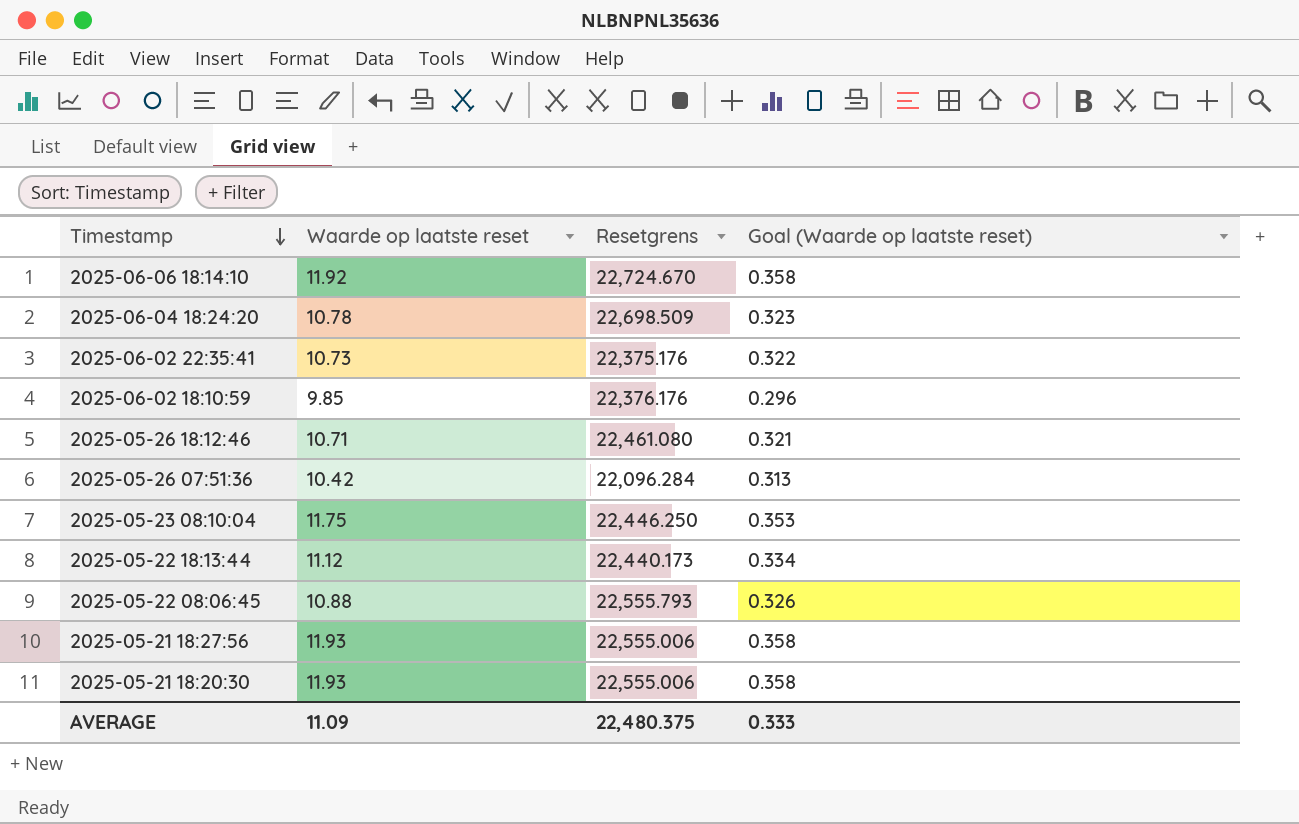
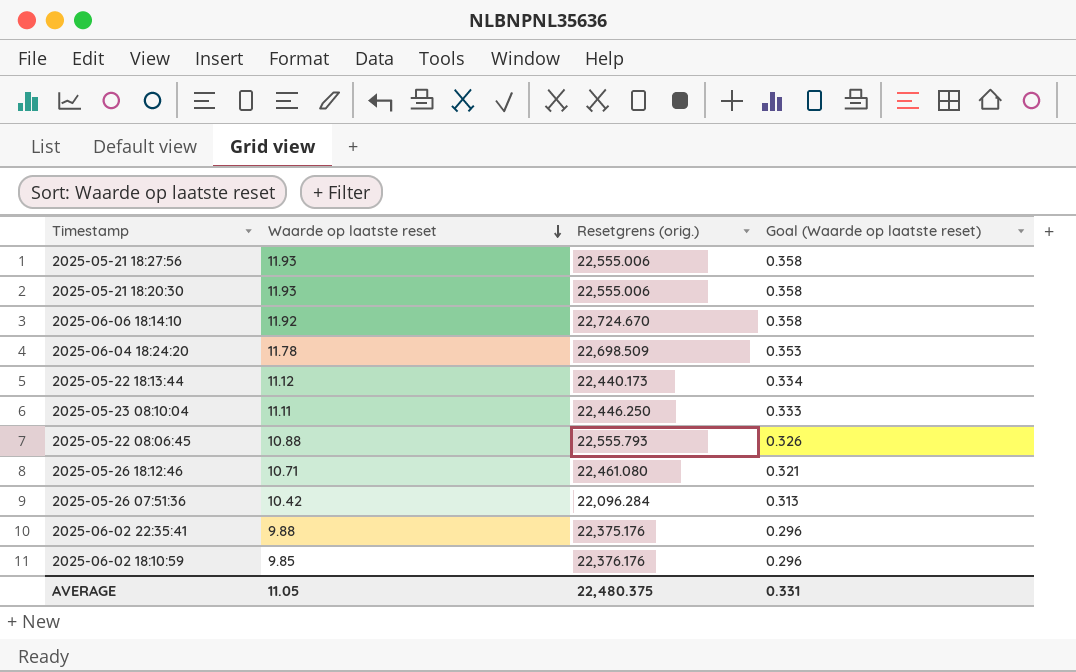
row order: Timestamp descending -> Waarde op laatste reset descending
column name: Resetgrens -> Resetgrens (orig.)
2025-06-04 18:24:20 | Waarde op laatste reset: 10.78 -> 11.78
2025-06-04 18:24:20 | Goal (Waarde op laatste reset): 0.323 -> 0.353
2025-05-23 08:10:04 | Waarde op laatste reset: 11.75 -> 11.11
2025-05-23 08:10:04 | Goal (Waarde op laatste reset): 0.353 -> 0.333
2025-06-02 22:35:41 | Waarde op laatste reset: 10.73 -> 9.88
2025-06-02 22:35:41 | Goal (Waarde op laatste reset): 0.322 -> 0.296
AVERAGE | Waarde op laatste reset: 11.09 -> 11.05
AVERAGE | Goal (Waarde op laatste reset): 0.333 -> 0.331

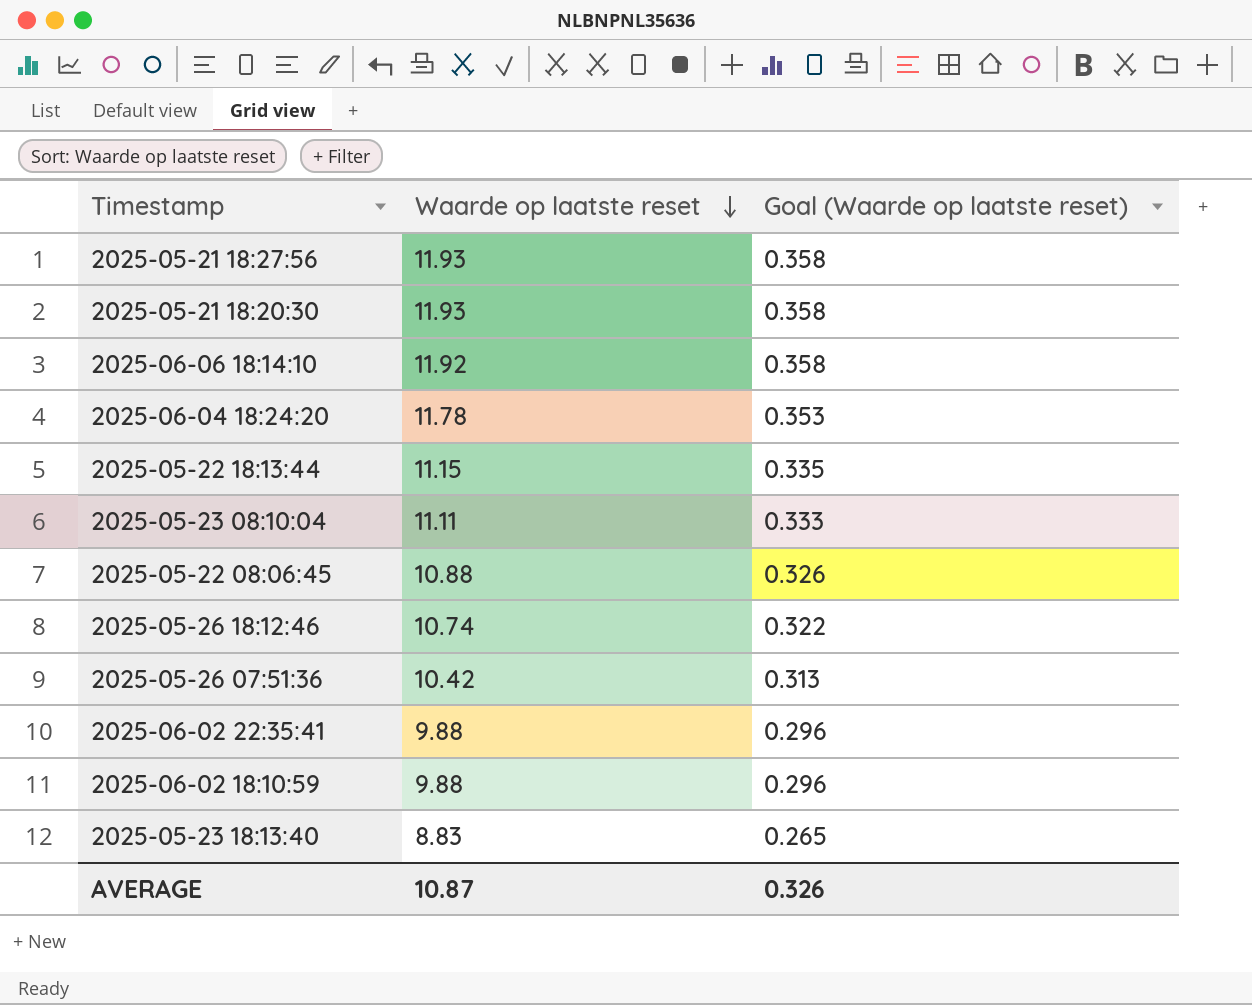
column Resetgrens (orig.) | position: 3 -> none
2025-05-22 18:13:44 | Waarde op laatste reset: 11.12 -> 11.15
2025-05-22 18:13:44 | Goal (Waarde op laatste reset): 0.334 -> 0.335
2025-05-26 18:12:46 | Waarde op laatste reset: 10.71 -> 10.74
2025-05-26 18:12:46 | Goal (Waarde op laatste reset): 0.321 -> 0.322
2025-06-02 18:10:59 | Waarde op laatste reset: 9.85 -> 9.88
row 2025-05-23 18:13:40: none -> 8.83 | 0.265
AVERAGE | Waarde op laatste reset: 11.05 -> 10.87
AVERAGE | Goal (Waarde op laatste reset): 0.331 -> 0.326

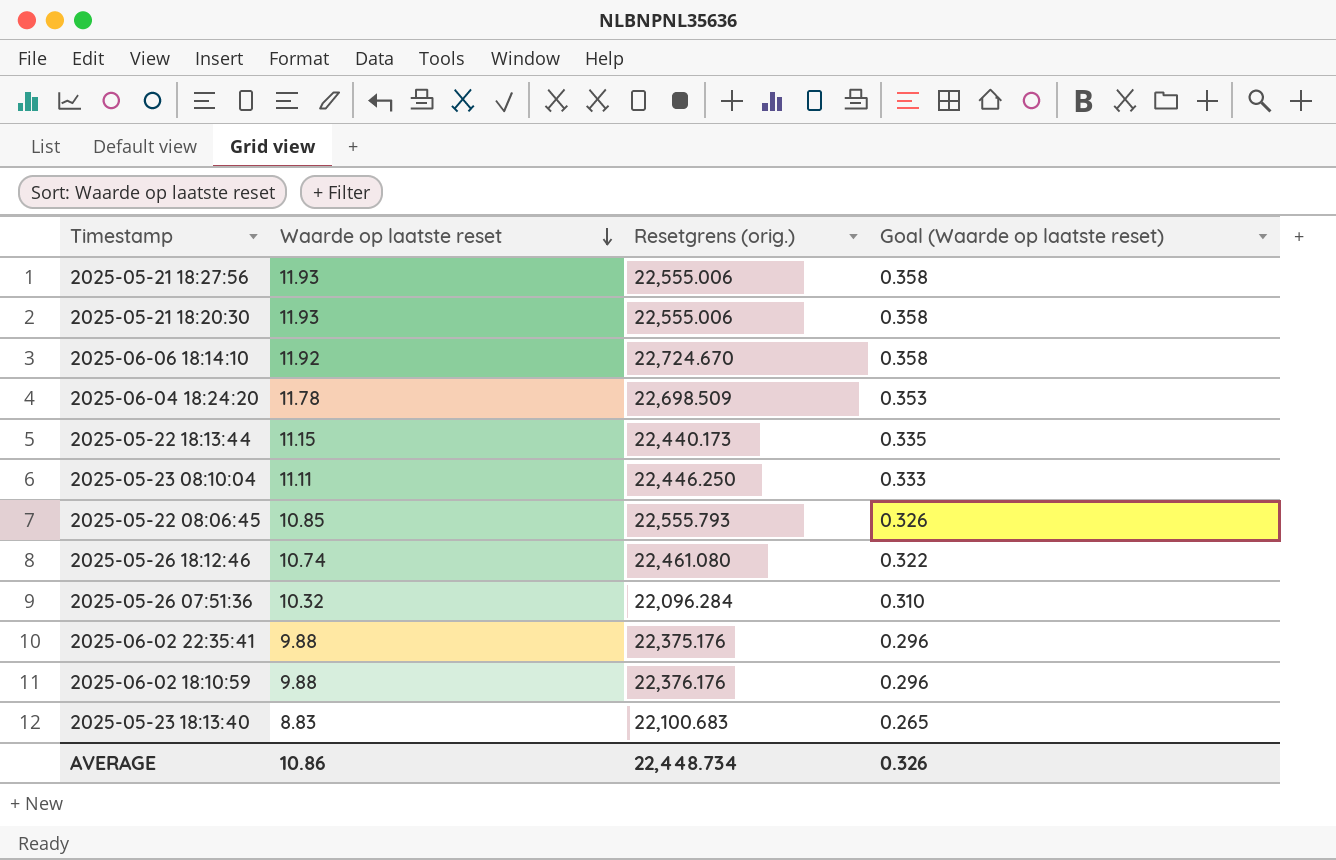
column Resetgrens (orig.) | position: none -> 3
2025-05-22 08:06:45 | Waarde op laatste reset: 10.88 -> 10.85
2025-05-26 07:51:36 | Waarde op laatste reset: 10.42 -> 10.32
2025-05-26 07:51:36 | Goal (Waarde op laatste reset): 0.313 -> 0.310
AVERAGE | Waarde op laatste reset: 10.87 -> 10.86

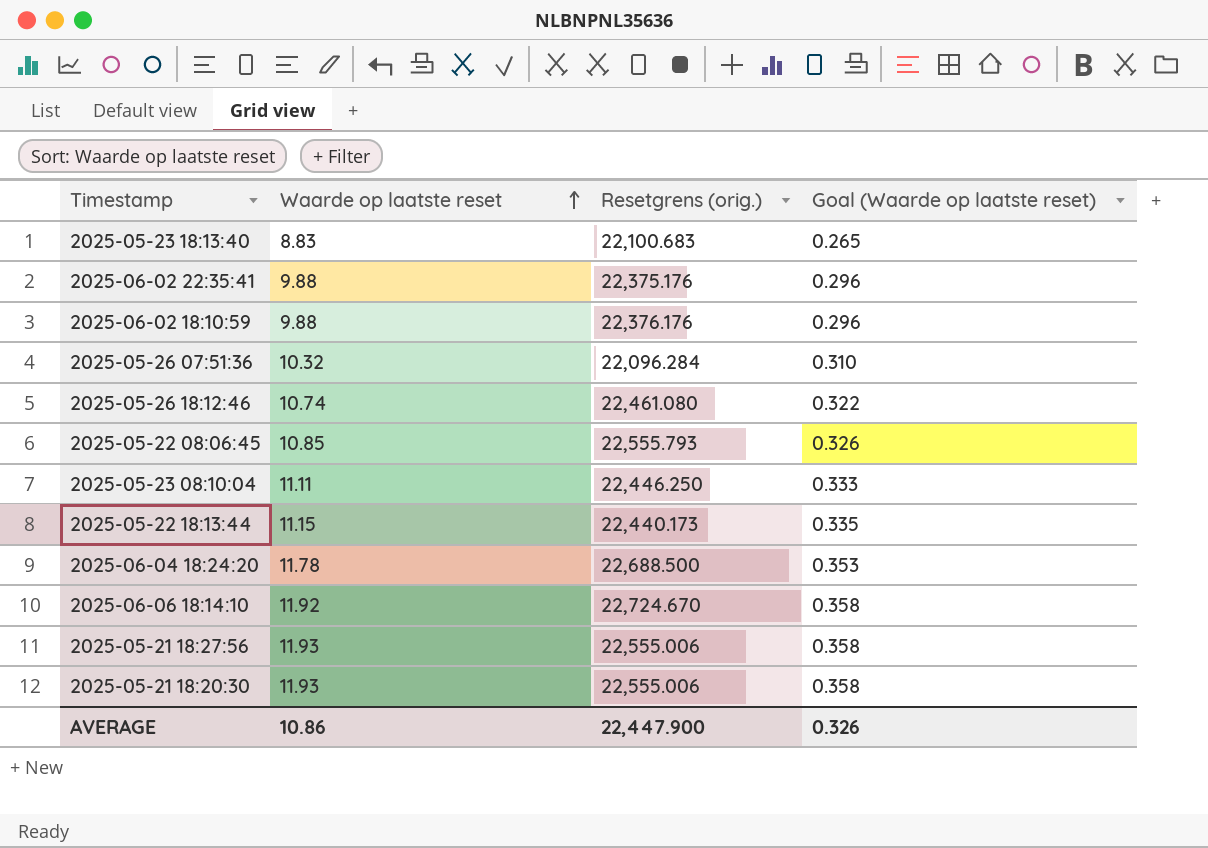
row order: Waarde op laatste reset descending -> Waarde op laatste reset ascending
2025-06-04 18:24:20 | Resetgrens (orig.): 22,698.509 -> 22,688.500
AVERAGE | Resetgrens (orig.): 22,448.734 -> 22,447.900

